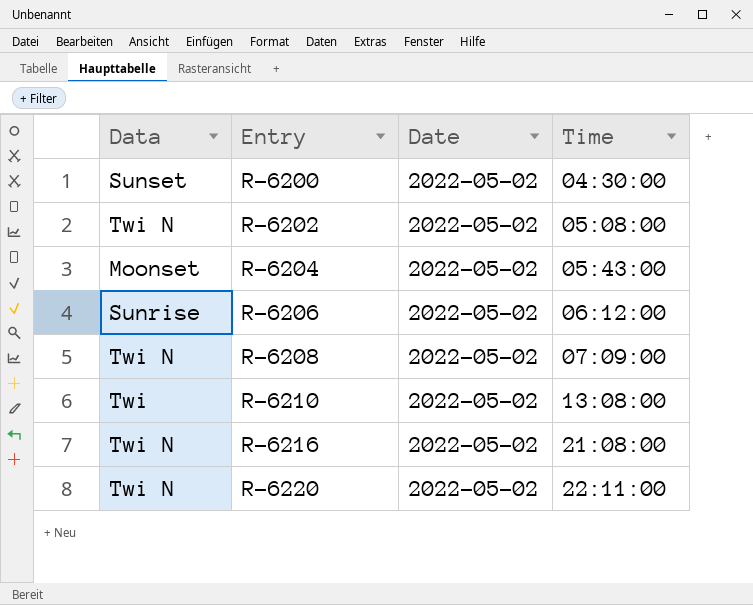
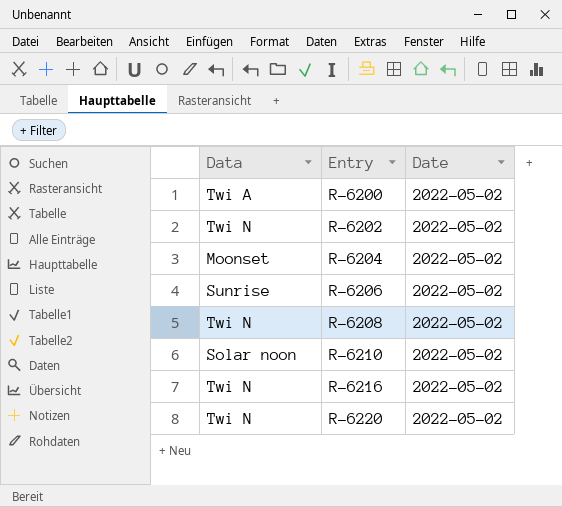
column Time | position: 4 -> none
R-6200 | Data: Sunset -> Twi A
R-6210 | Data: Twi -> Solar noon

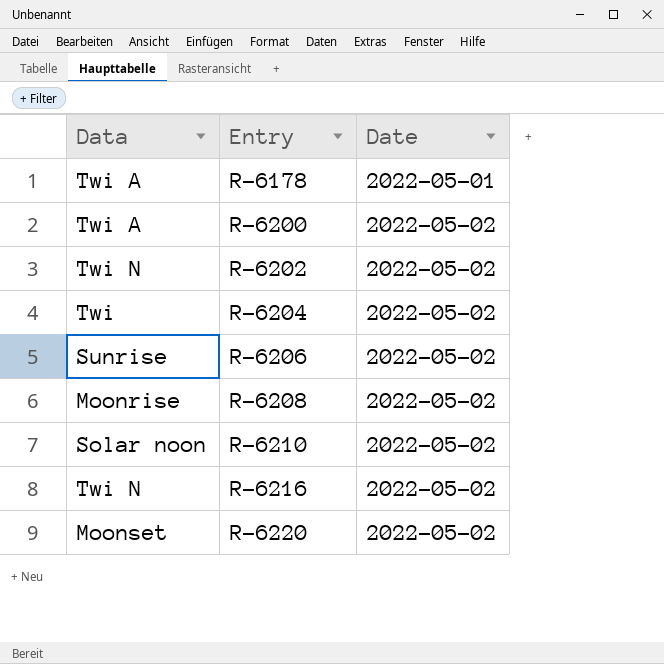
row R-6178: none -> Twi A | 2022-05-01
R-6204 | Data: Moonset -> Twi
R-6208 | Data: Twi N -> Moonrise
R-6220 | Data: Twi N -> Moonset

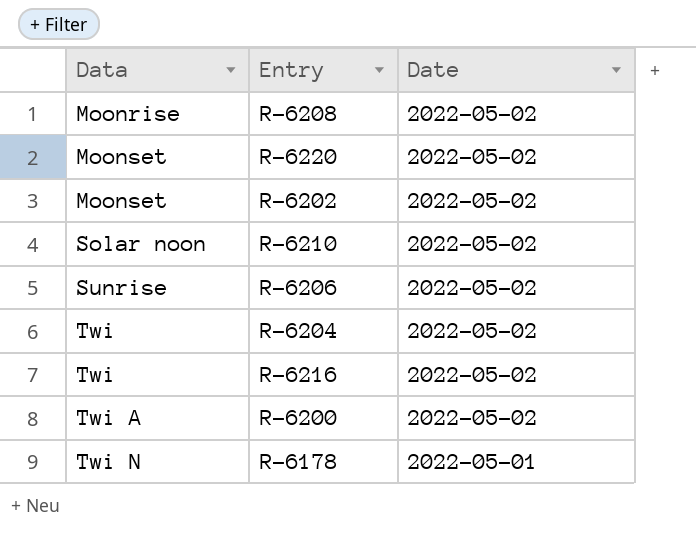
row order: Entry ascending -> Data ascending
R-6202 | Data: Twi N -> Moonset
R-6216 | Data: Twi N -> Twi
R-6178 | Data: Twi A -> Twi N

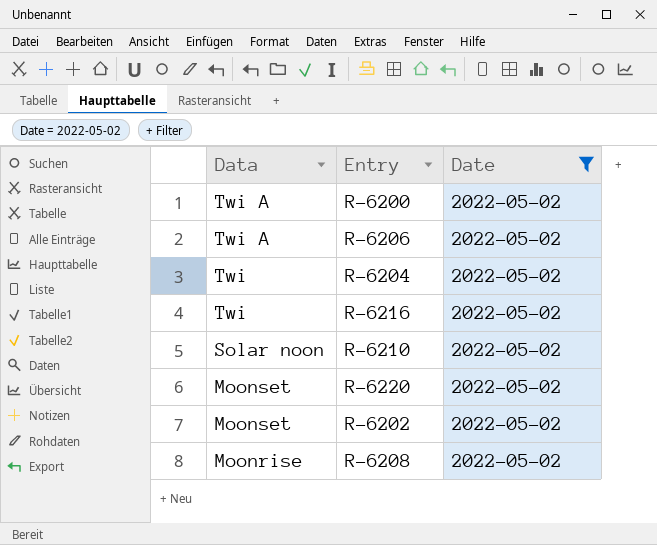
filter: none -> Date = 2022-05-02
row order: Data ascending -> Data descending
R-6206 | Data: Sunrise -> Twi A

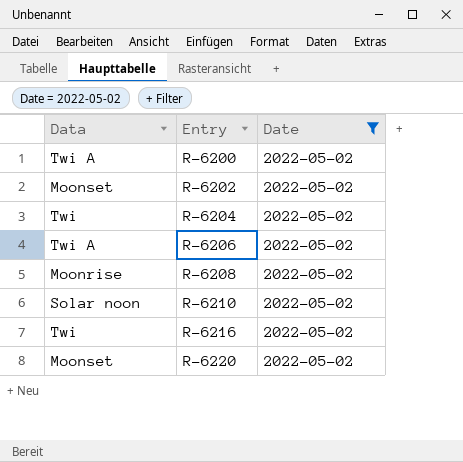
row order: Data descending -> Entry ascending

